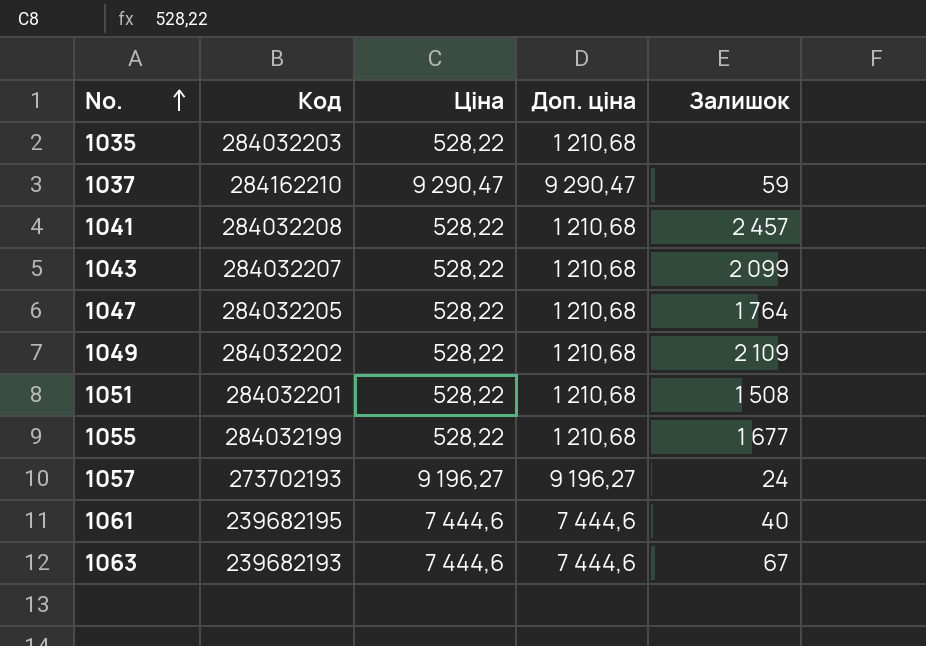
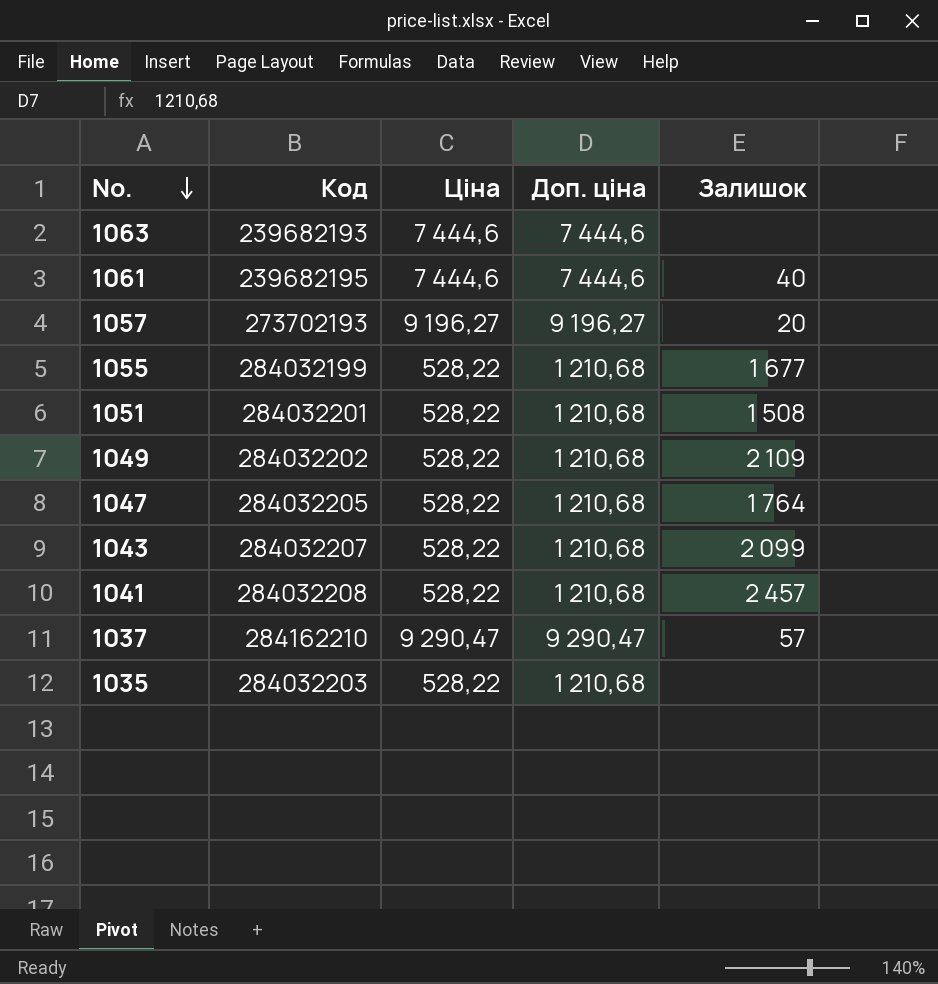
row order: No. ascending -> No. descending
1063 | Залишок: 67 -> none
1057 | Залишок: 24 -> 20
1037 | Залишок: 59 -> 57

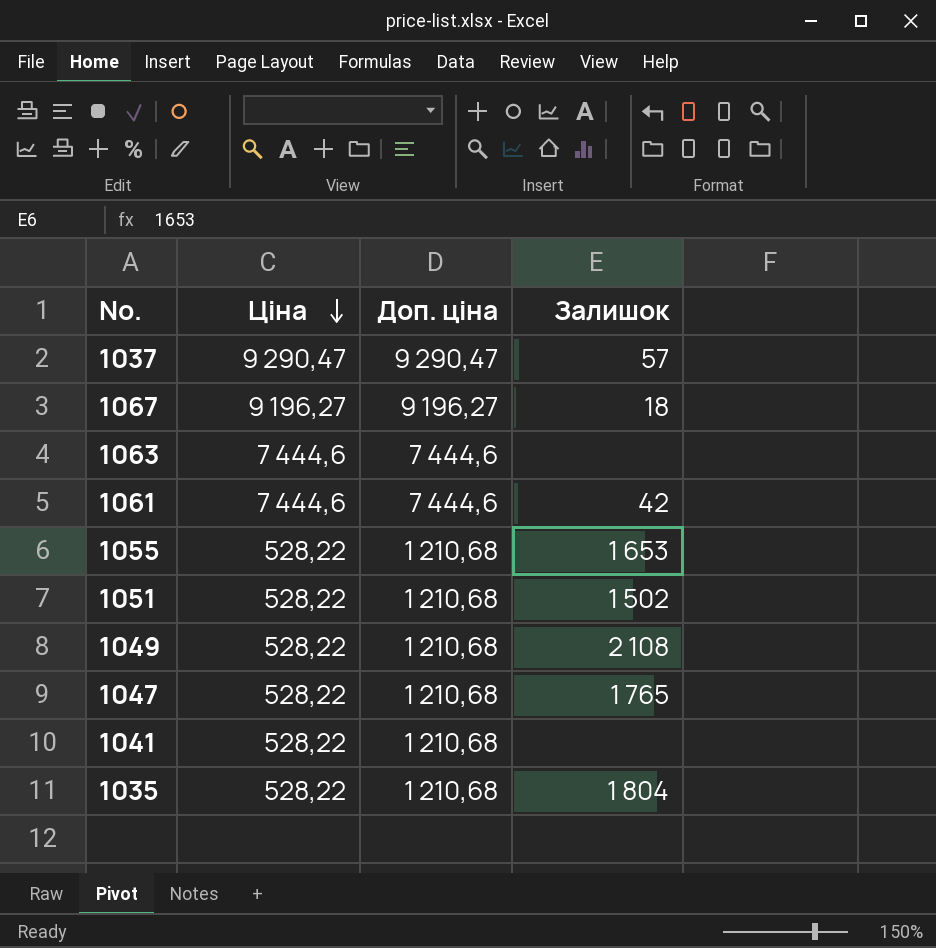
row order: No. descending -> Ціна descending
column Код | position: 2 -> none
row 1057: 273702193 | 9 196,27 | 9 196,27 | 20 -> none
row 1043: 284032207 | 528,22 | 1 210,68 | 2 099 -> none
row 1067: none -> 9 196,27 | 9 196,27 | 18
1061 | Залишок: 40 -> 42
1055 | Залишок: 1 677 -> 1 653
1051 | Залишок: 1 508 -> 1 502
1049 | Залишок: 2 109 -> 2 108
1047 | Залишок: 1 764 -> 1 765
1041 | Залишок: 2 457 -> none
1035 | Залишок: none -> 1 804

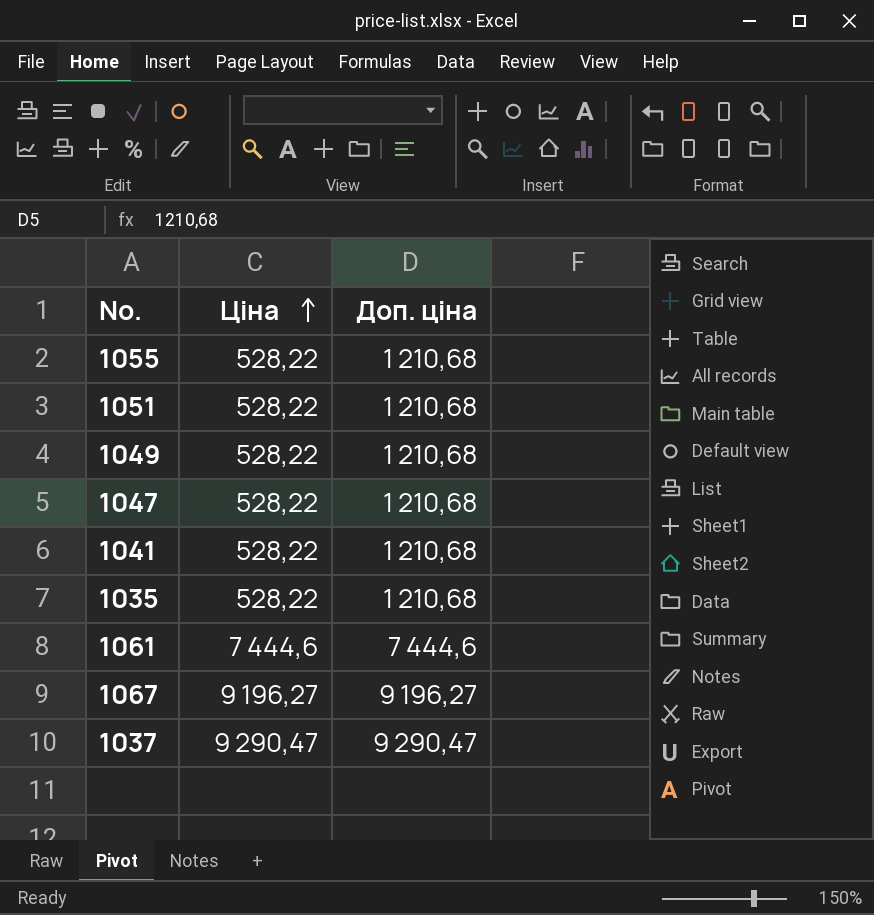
row order: Ціна descending -> Ціна ascending
column Залишок | position: 4 -> none
row 1063: 7 444,6 | 7 444,6 | none -> none

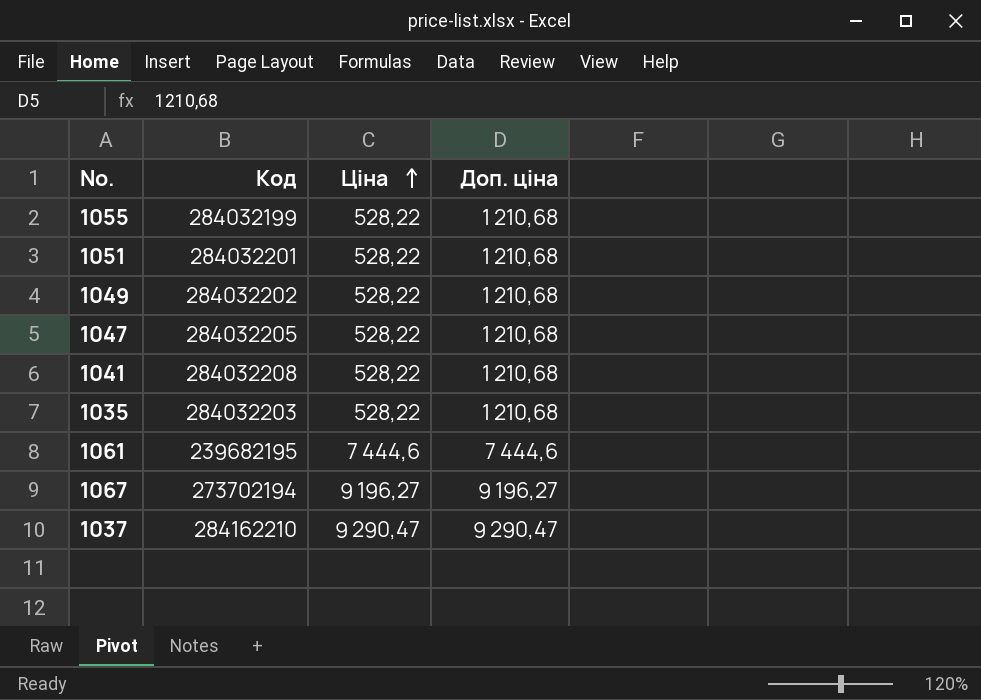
column Код | position: none -> 2

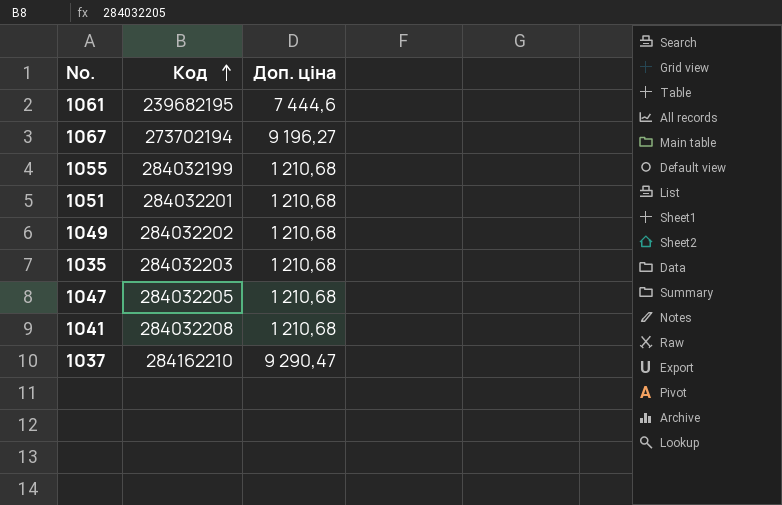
row order: Ціна ascending -> Код ascending
column Ціна | position: 3 -> none

